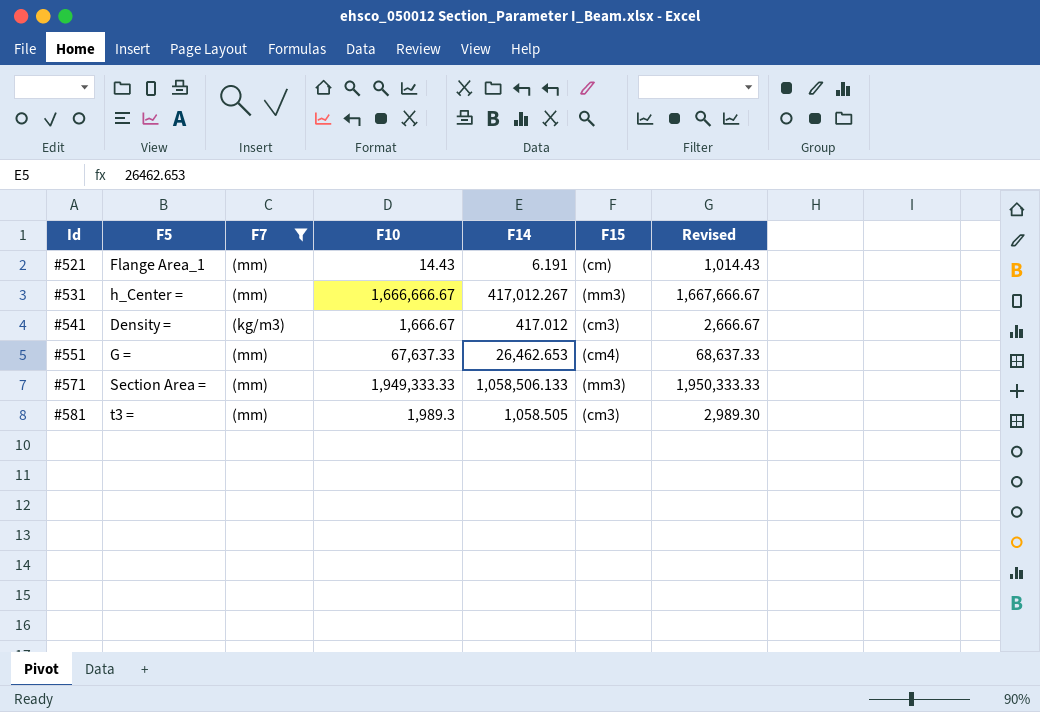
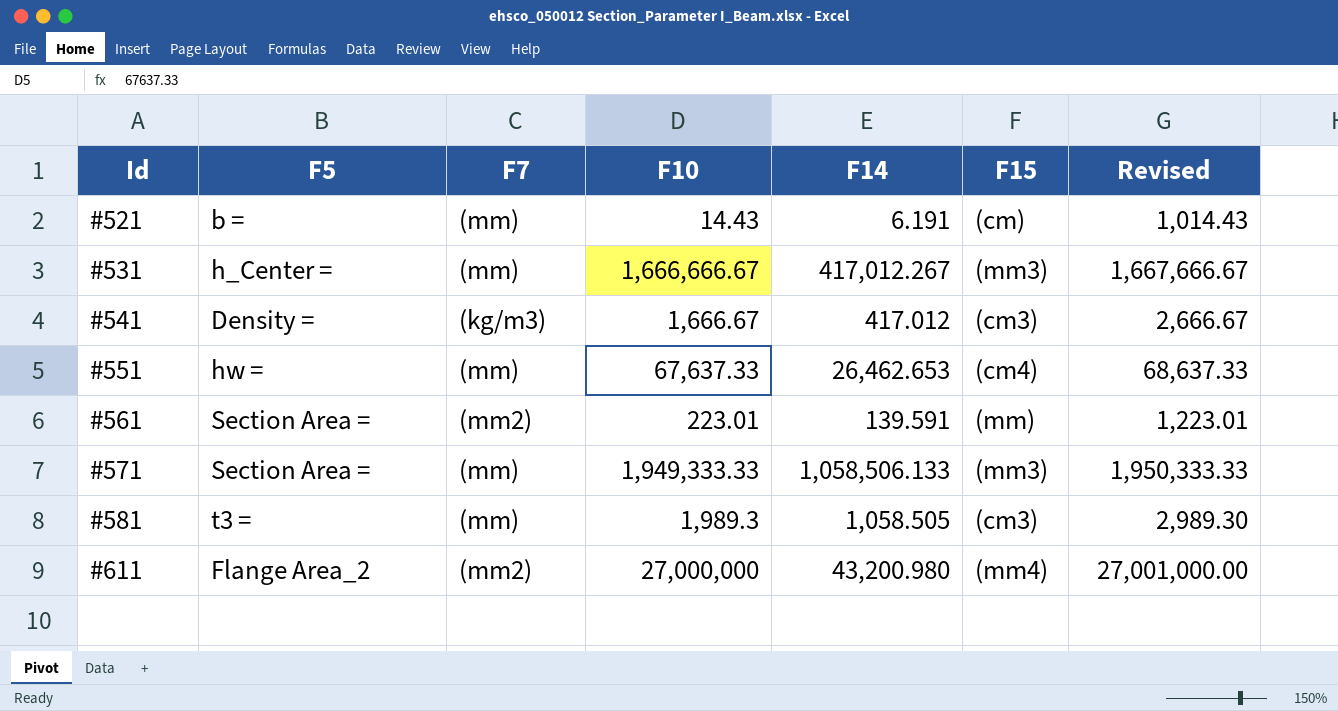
filter: F7 != (mm2) -> none
#521 | F5: Flange Area_1 -> b =
#551 | F5: G = -> hw =

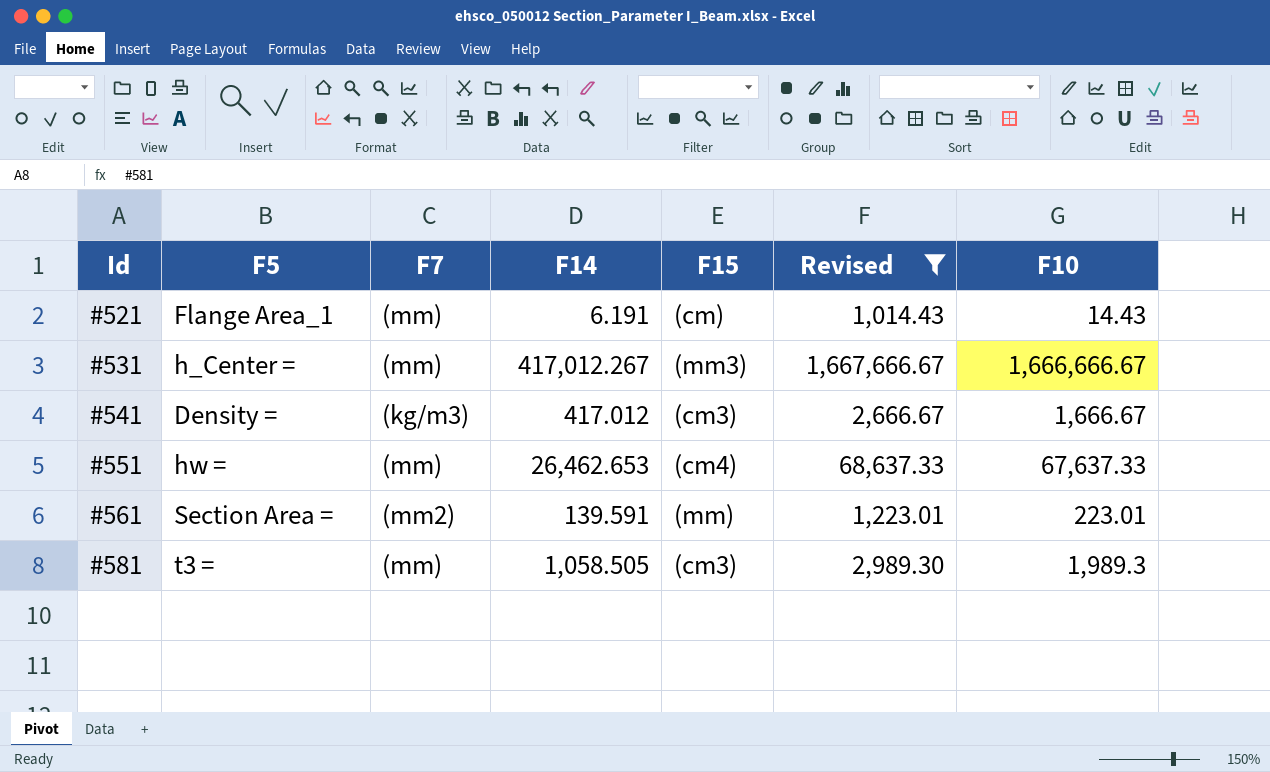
filter: none -> Revised <= 1,667,666.67
column F10 | position: 4 -> 7
#521 | F5: b = -> Flange Area_1

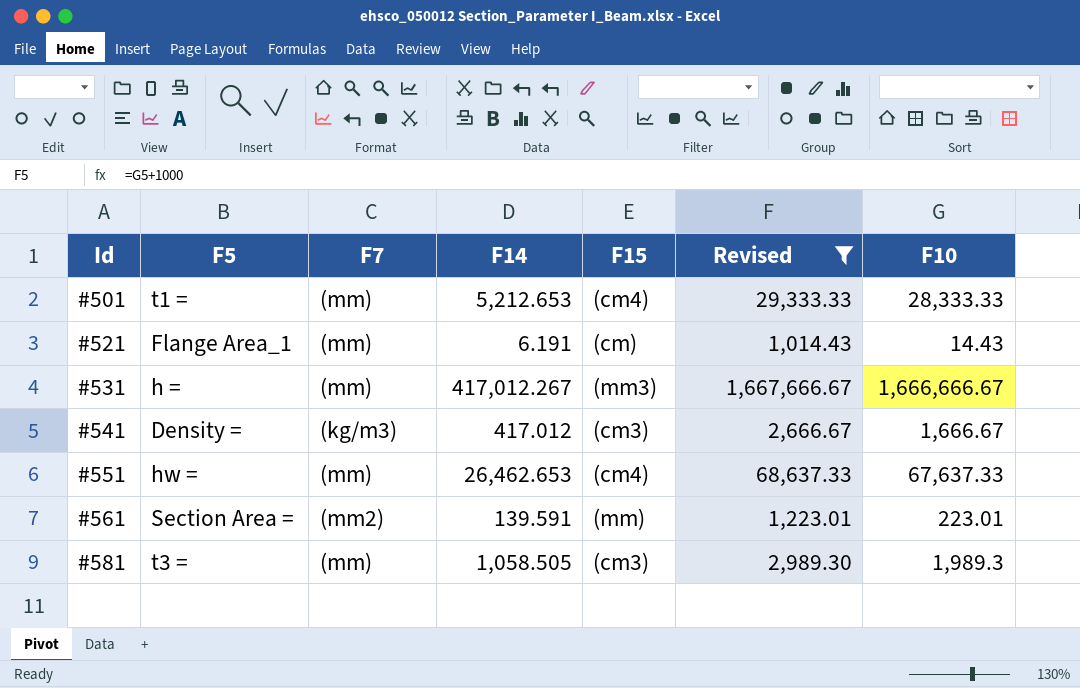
row #501: none -> t1 = | (mm) | 5,212.653 | (cm4) | 29,333.33 | 28,333.33
#531 | F5: h_Center = -> h =

